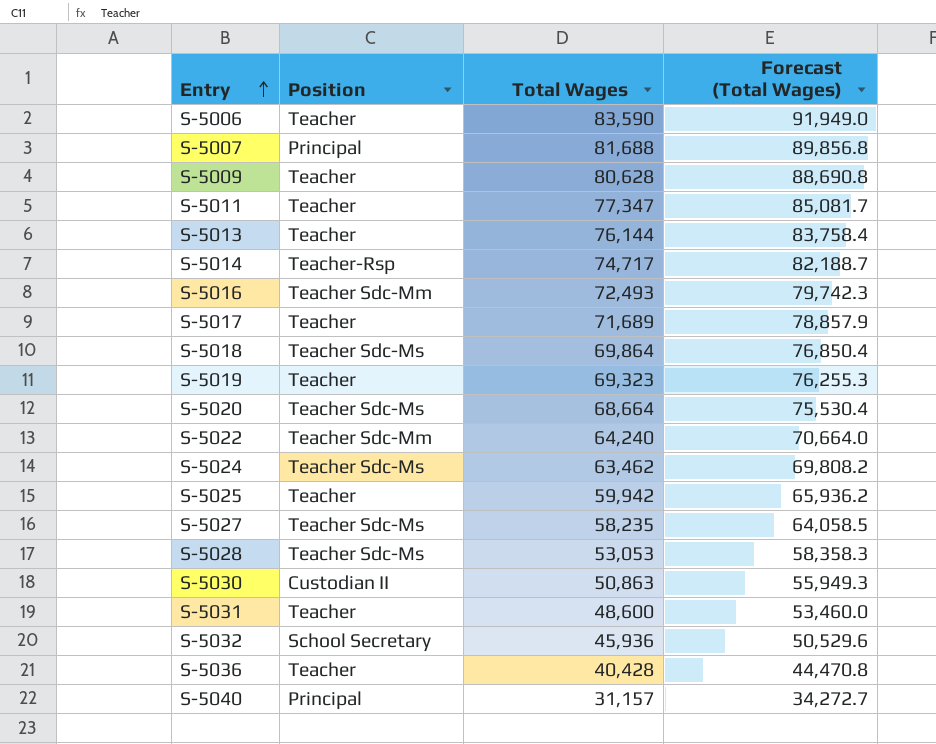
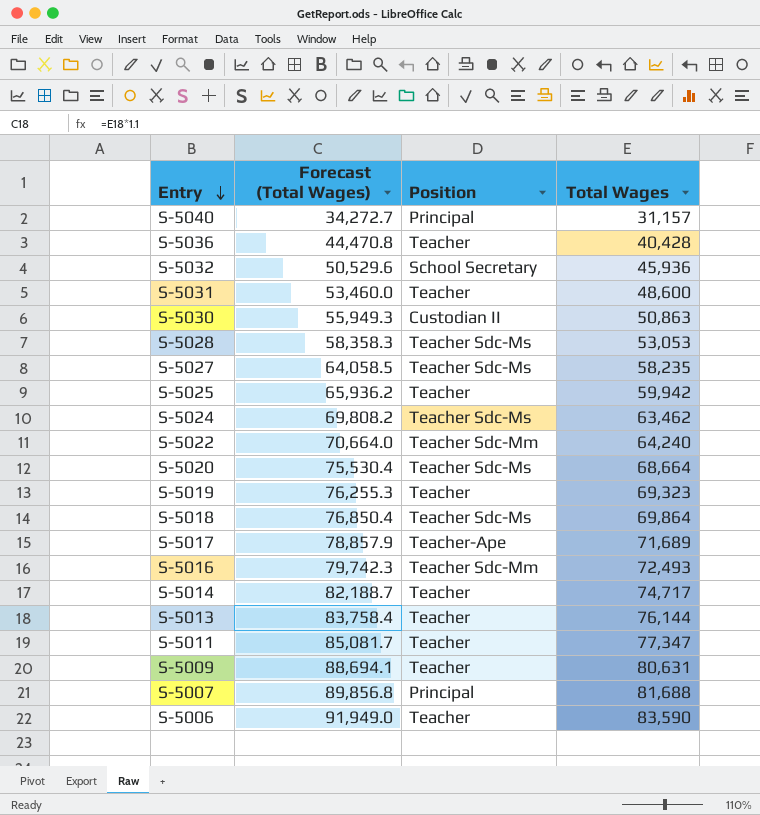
row order: Entry ascending -> Entry descending
column Forecast (Total Wages) | position: 4 -> 2
S-5017 | Position: Teacher -> Teacher-Ape
S-5014 | Position: Teacher-Rsp -> Teacher
S-5009 | Forecast (Total Wages): 88,690.8 -> 88,694.1
S-5009 | Total Wages: 80,628 -> 80,631

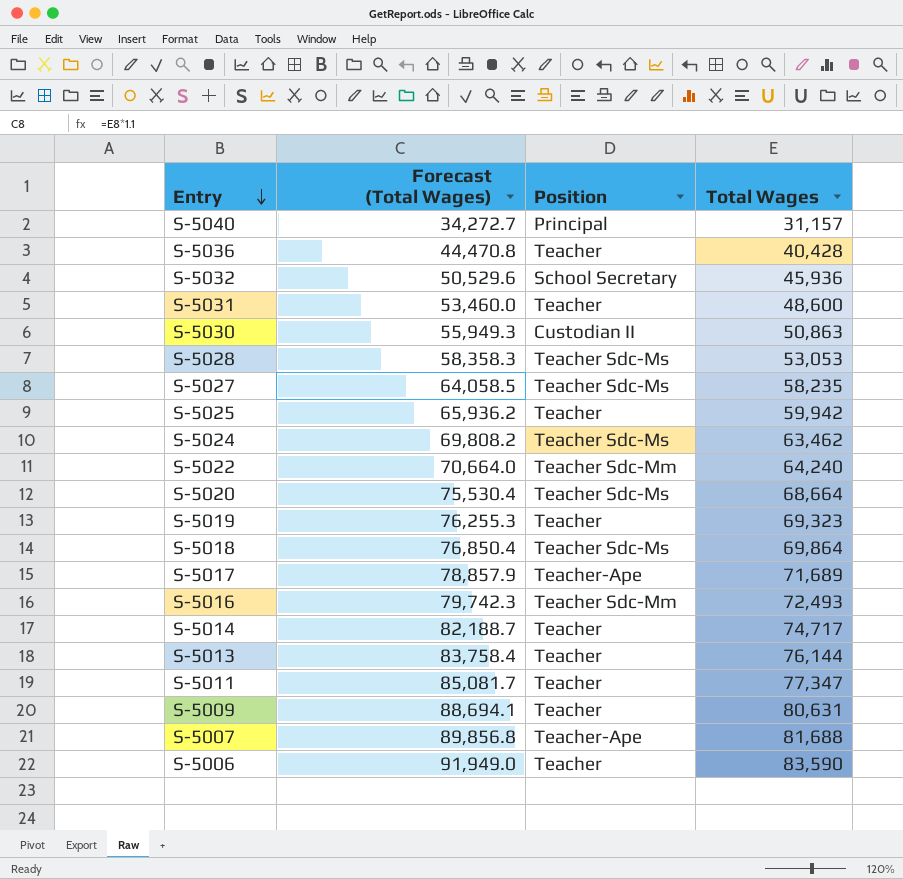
S-5007 | Position: Principal -> Teacher-Ape

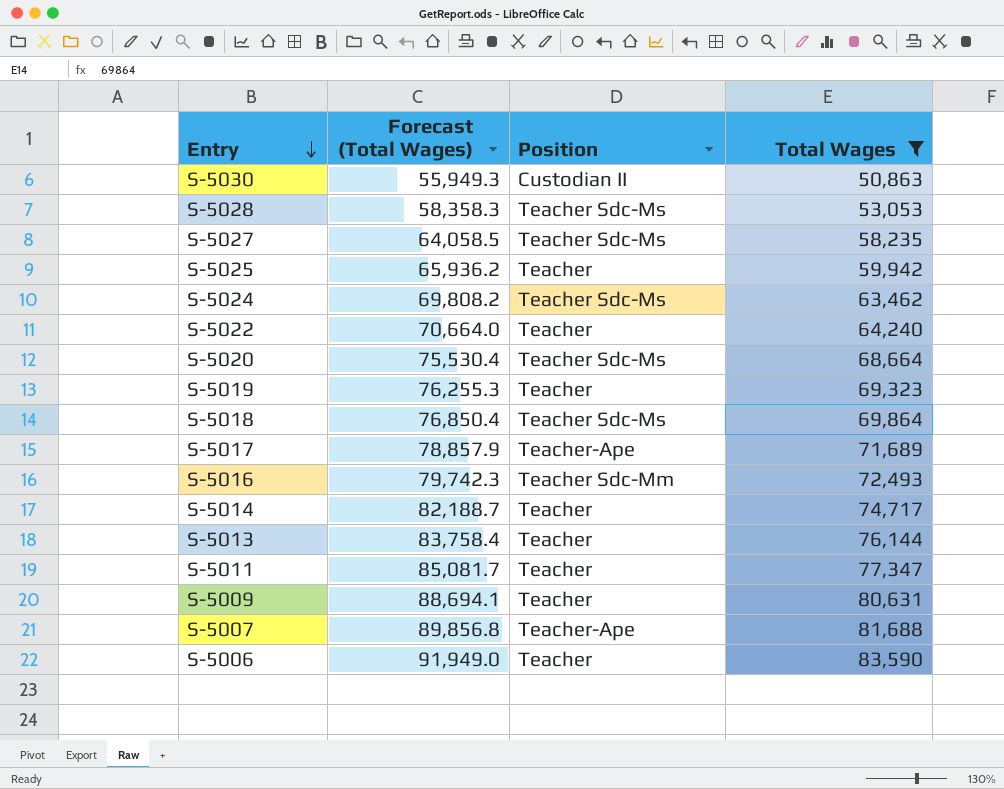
filter: none -> Total Wages >= 50,863
S-5022 | Position: Teacher Sdc-Mm -> Teacher

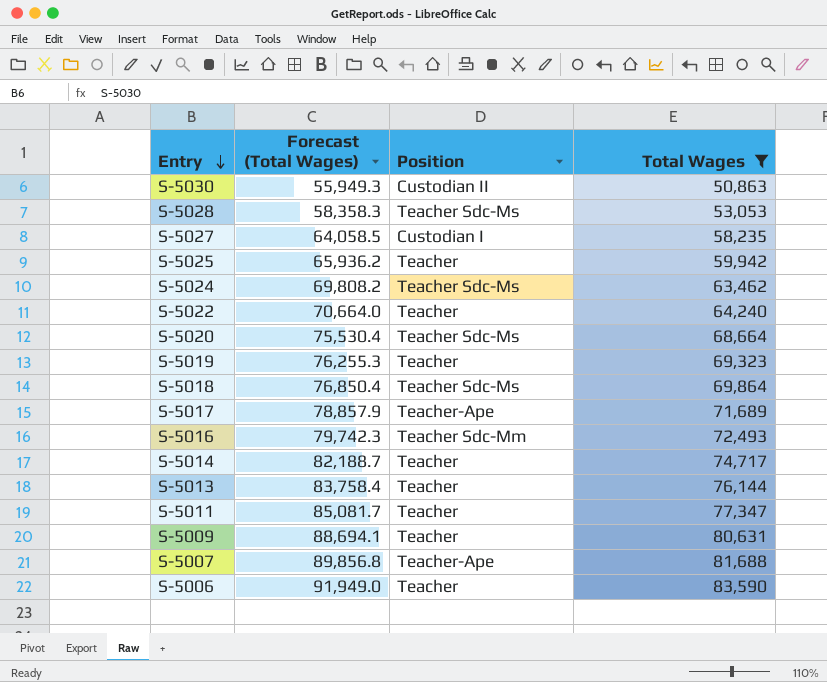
S-5027 | Position: Teacher Sdc-Ms -> Custodian I

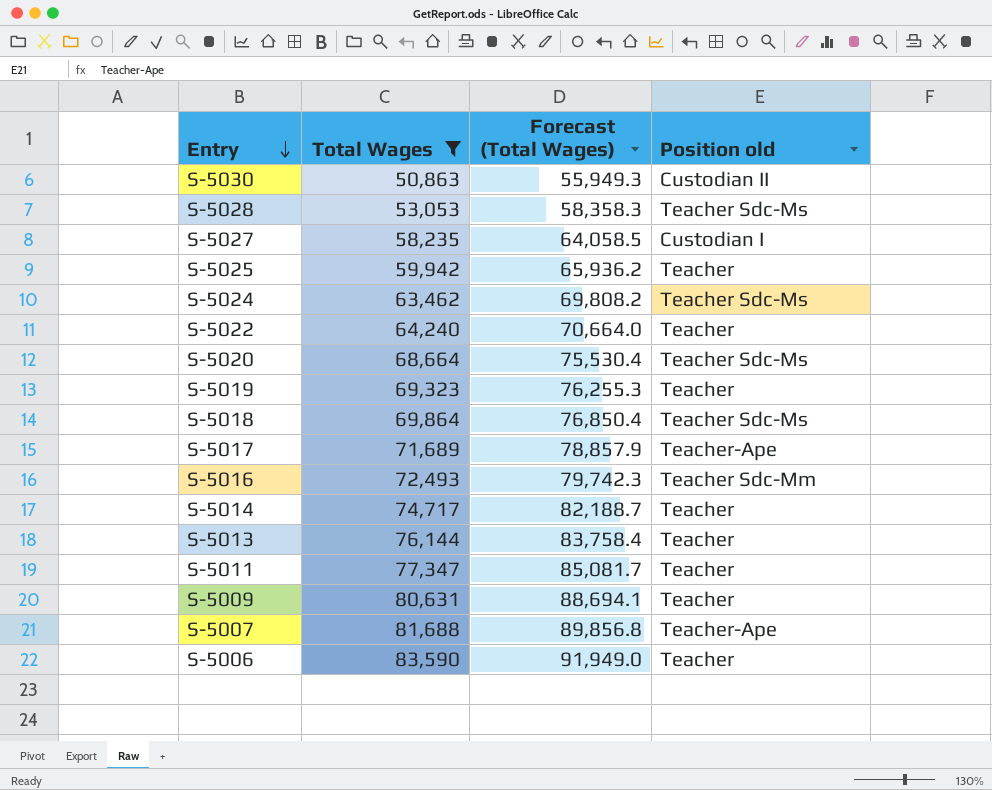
column Total Wages | position: 4 -> 2
column name: Position -> Position old

